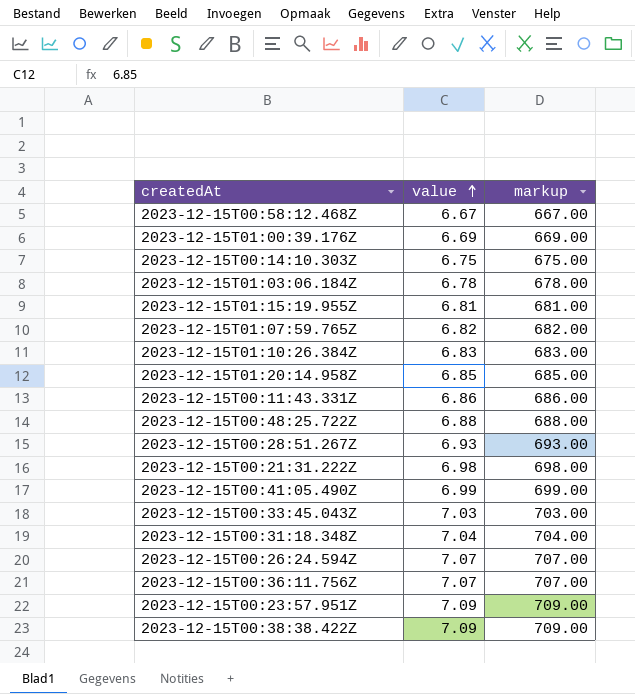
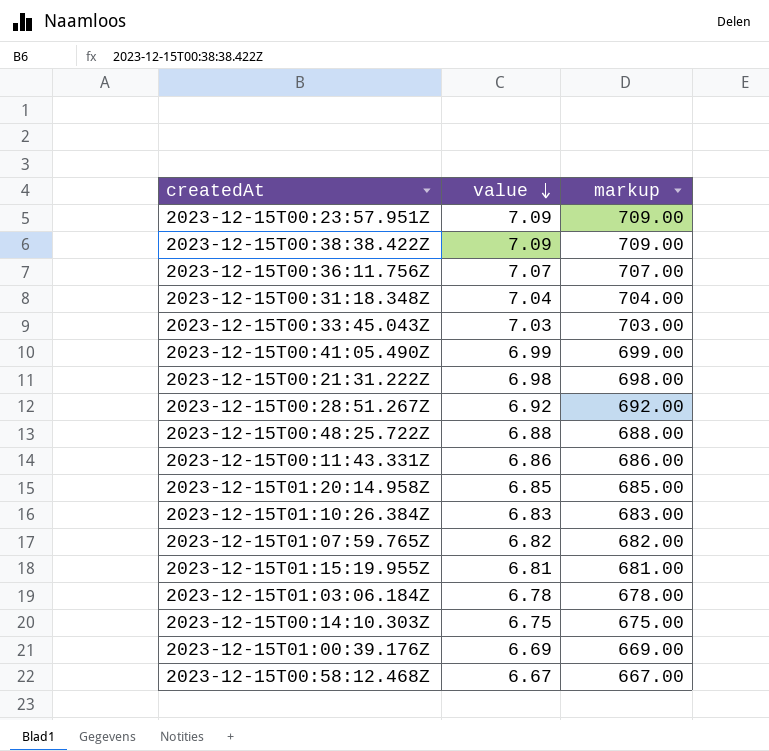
row order: value ascending -> value descending
row 2023-12-15T00:26:24.594Z: 7.07 | 707.00 -> none
2023-12-15T00:28:51.267Z | value: 6.93 -> 6.92
2023-12-15T00:28:51.267Z | markup: 693.00 -> 692.00

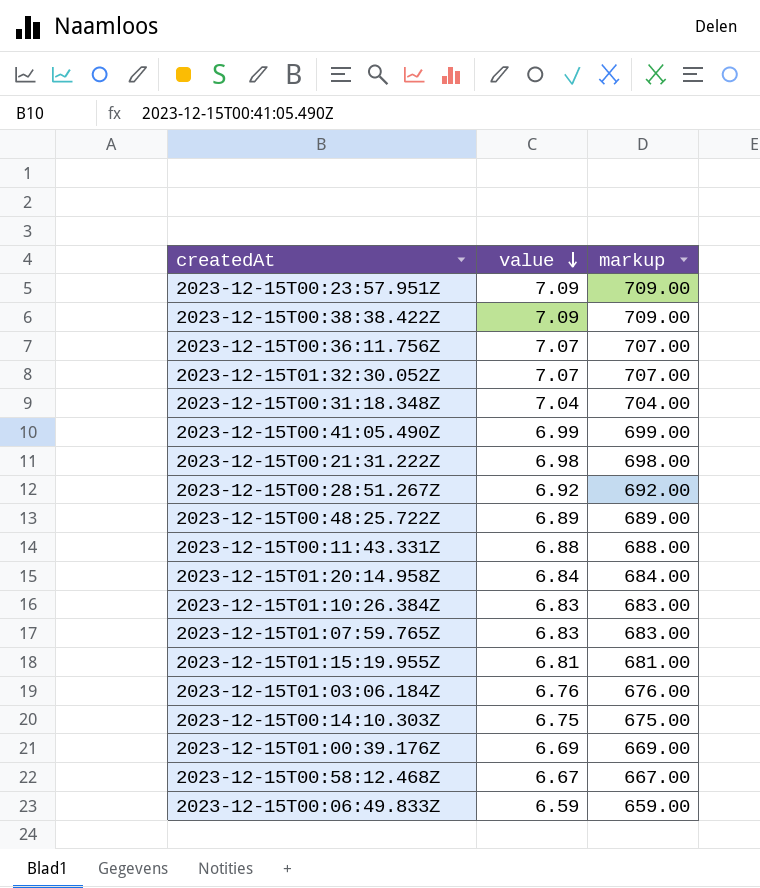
row 2023-12-15T00:33:45.043Z: 7.03 | 703.00 -> none
row 2023-12-15T01:32:30.052Z: none -> 7.07 | 707.00
2023-12-15T00:48:25.722Z | value: 6.88 -> 6.89
2023-12-15T00:48:25.722Z | markup: 688.00 -> 689.00
2023-12-15T00:11:43.331Z | value: 6.86 -> 6.88
2023-12-15T00:11:43.331Z | markup: 686.00 -> 688.00
2023-12-15T01:20:14.958Z | value: 6.85 -> 6.84
2023-12-15T01:20:14.958Z | markup: 685.00 -> 684.00
2023-12-15T01:07:59.765Z | value: 6.82 -> 6.83
2023-12-15T01:07:59.765Z | markup: 682.00 -> 683.00
2023-12-15T01:03:06.184Z | value: 6.78 -> 6.76
2023-12-15T01:03:06.184Z | markup: 678.00 -> 676.00
row 2023-12-15T00:06:49.833Z: none -> 6.59 | 659.00

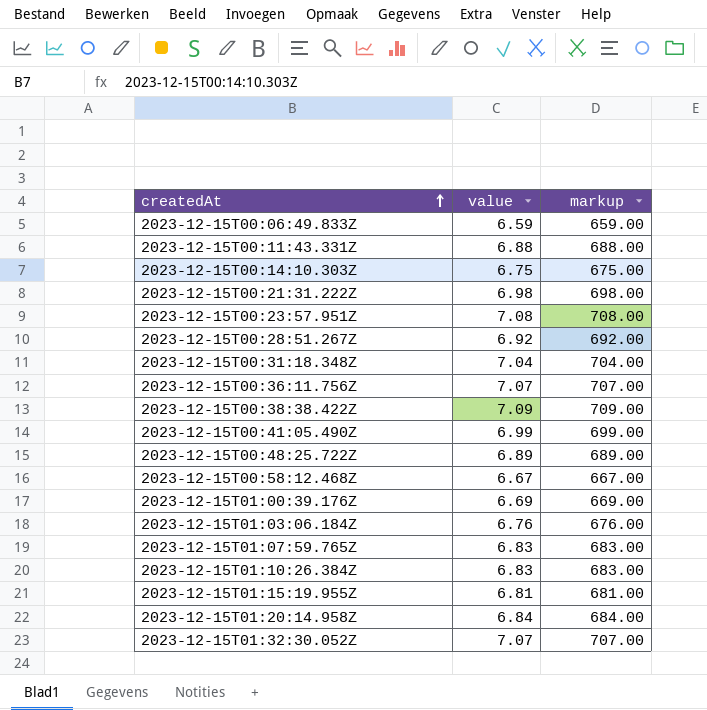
row order: value descending -> createdAt ascending
2023-12-15T00:23:57.951Z | value: 7.09 -> 7.08
2023-12-15T00:23:57.951Z | markup: 709.00 -> 708.00

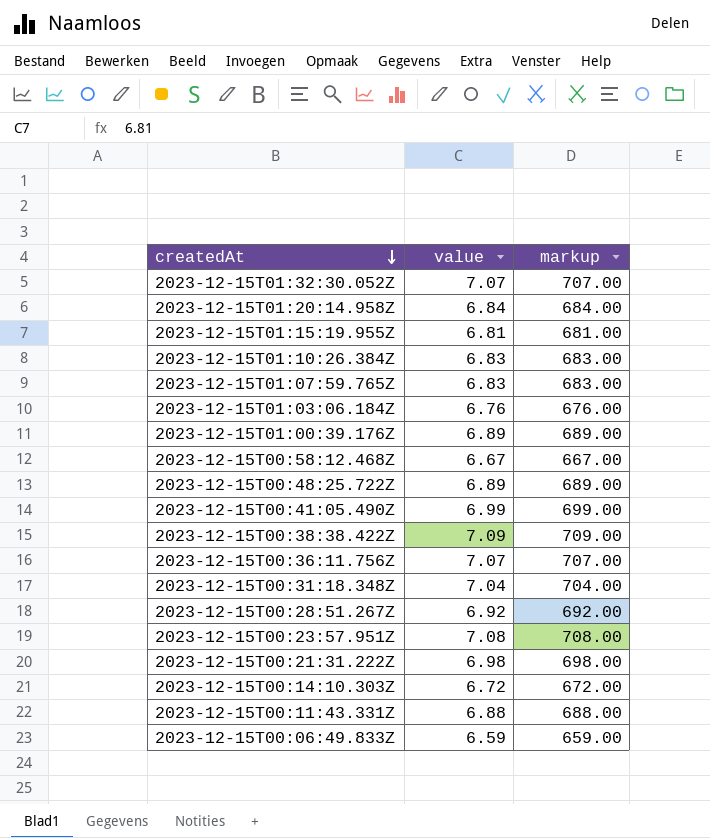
row order: createdAt ascending -> createdAt descending
2023-12-15T01:00:39.176Z | value: 6.69 -> 6.89
2023-12-15T01:00:39.176Z | markup: 669.00 -> 689.00
2023-12-15T00:14:10.303Z | value: 6.75 -> 6.72
2023-12-15T00:14:10.303Z | markup: 675.00 -> 672.00

